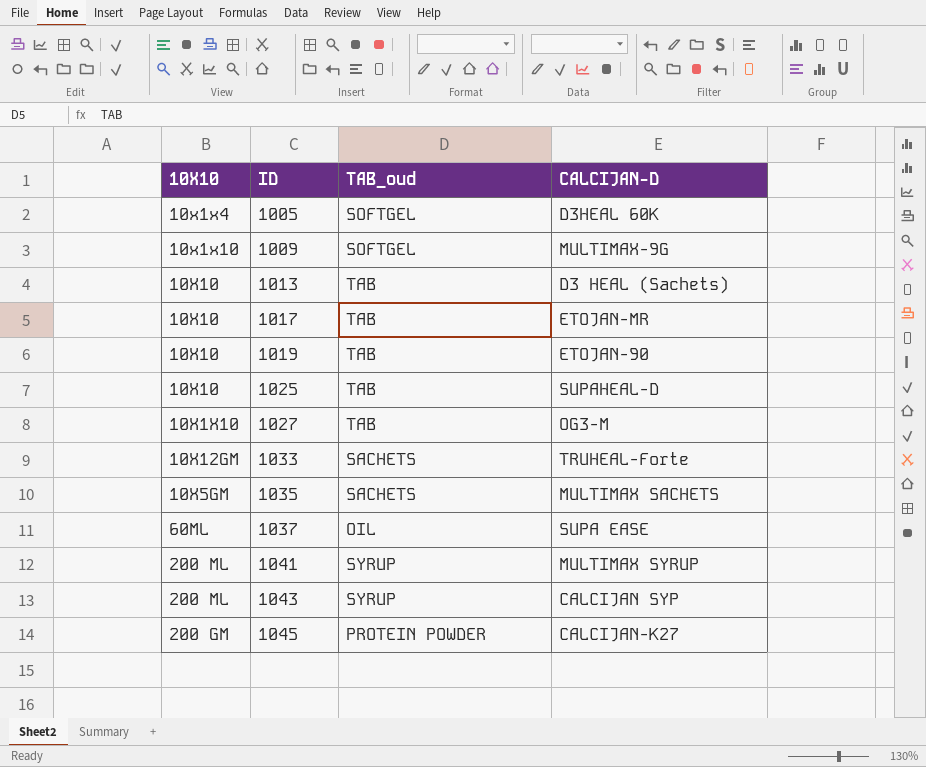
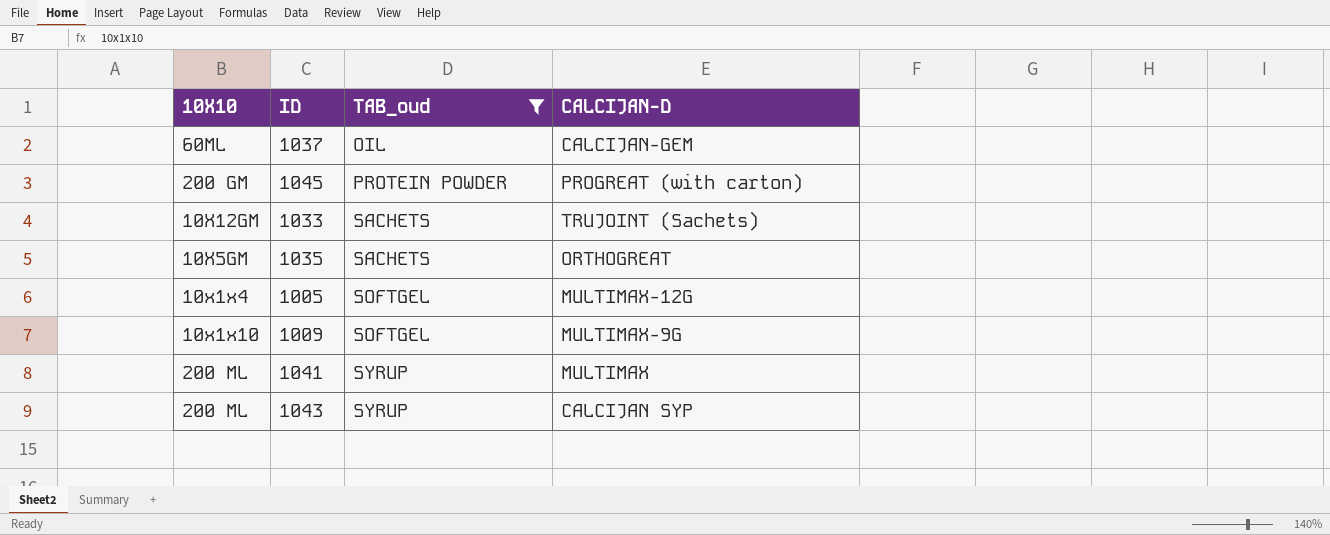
filter: none -> TAB_oud != TAB
row order: ID ascending -> TAB_oud ascending
1037 | CALCIJAN-D: SUPA EASE -> CALCIJAN-GEM
1045 | CALCIJAN-D: CALCIJAN-K27 -> PROGREAT (with carton)
1033 | CALCIJAN-D: TRUHEAL-Forte -> TRUJOINT (Sachets)
1035 | CALCIJAN-D: MULTIMAX SACHETS -> ORTHOGREAT
1005 | CALCIJAN-D: D3HEAL 60K -> MULTIMAX-12G
1041 | CALCIJAN-D: MULTIMAX SYRUP -> MULTIMAX

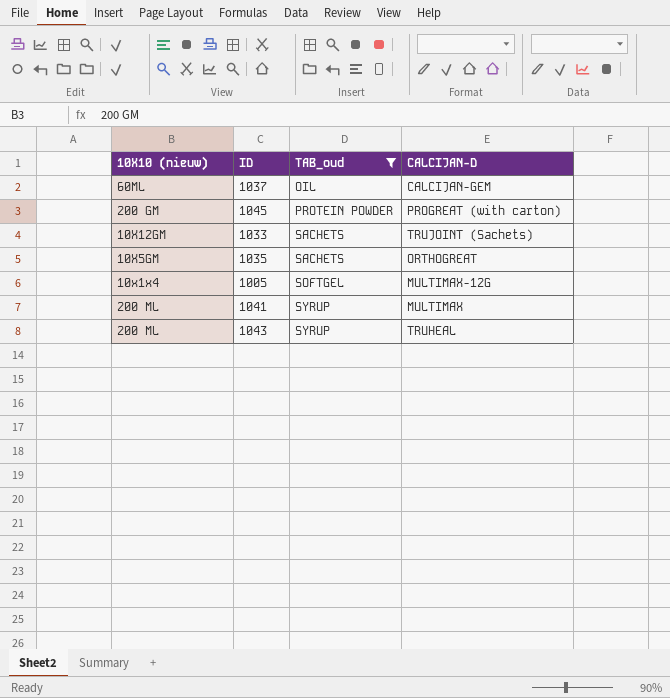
column name: 10X10 -> 10X10 (nieuw)
row 1009: 10x1x10 | SOFTGEL | MULTIMAX-9G -> none
1043 | CALCIJAN-D: CALCIJAN SYP -> TRUHEAL

